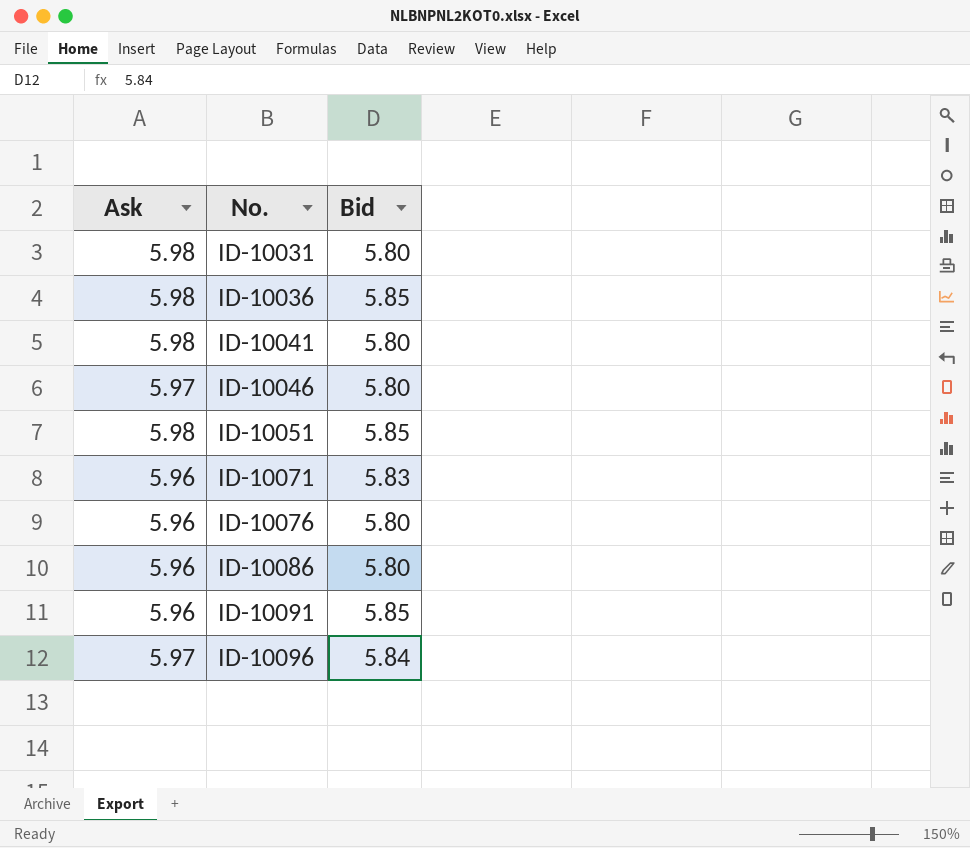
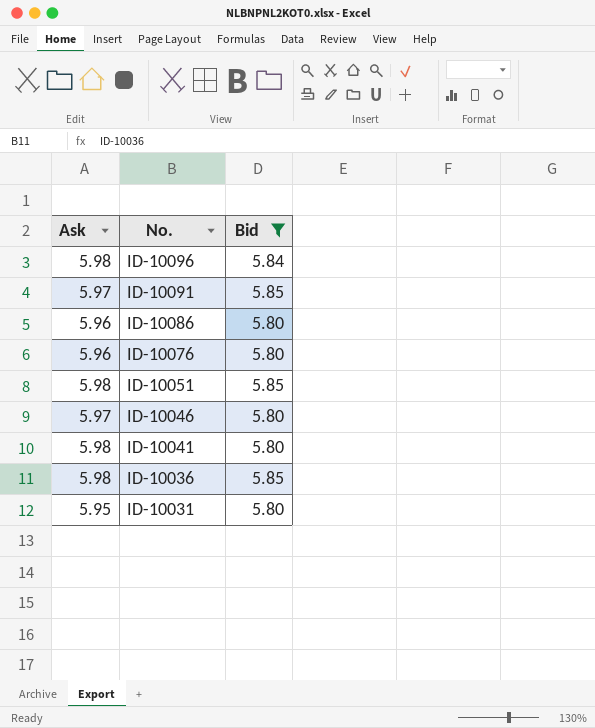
filter: none -> Bid != 5.83
row order: No. ascending -> No. descending
ID-10096 | Ask: 5.97 -> 5.98
ID-10091 | Ask: 5.96 -> 5.97
ID-10031 | Ask: 5.98 -> 5.95

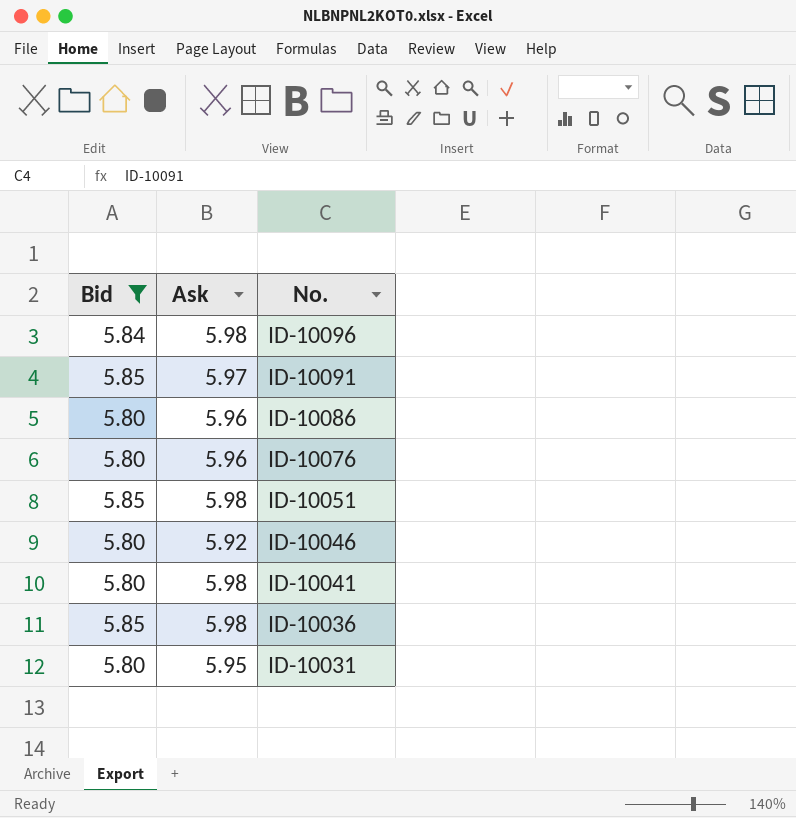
column Bid | position: 3 -> 1
ID-10046 | Ask: 5.97 -> 5.92

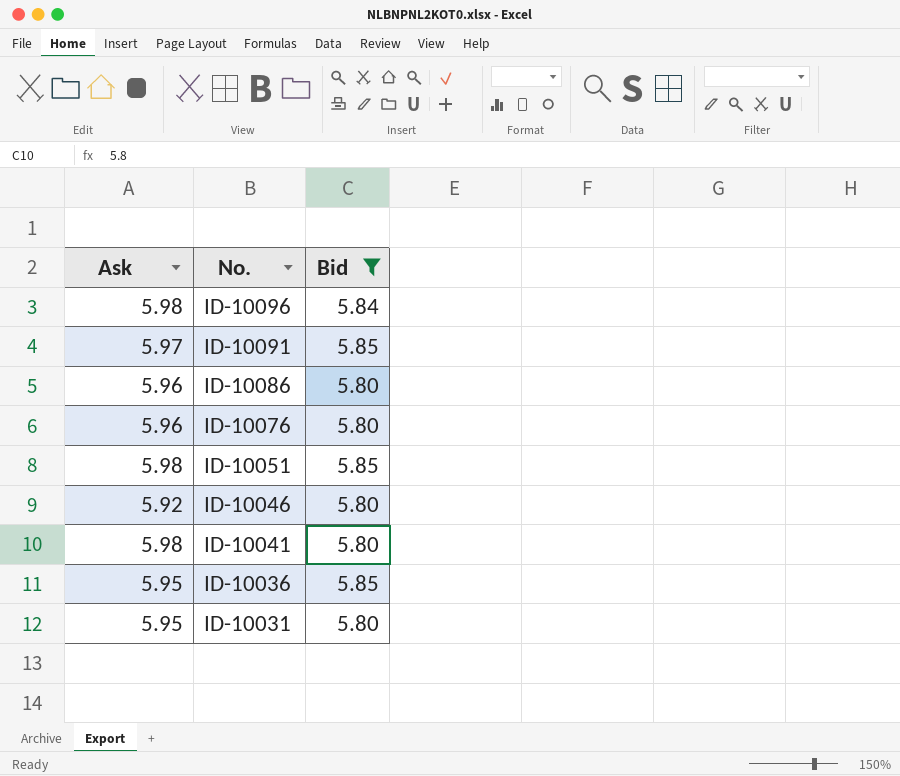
column Bid | position: 1 -> 3
ID-10036 | Ask: 5.98 -> 5.95

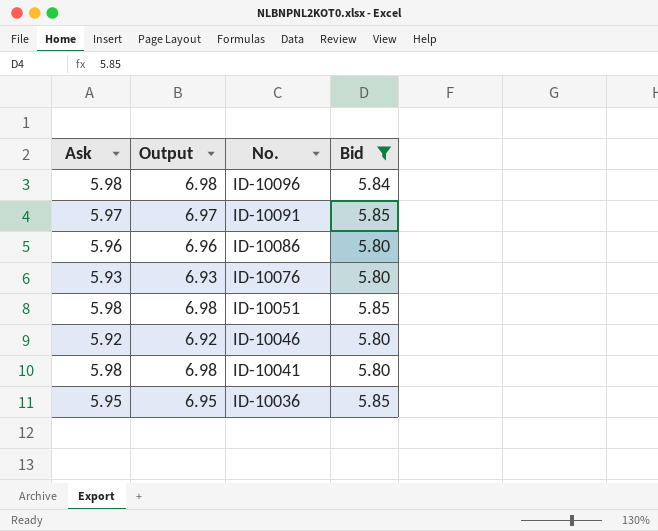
column Output | formula: none -> [Ask] + 1
row ID-10031: 5.95 | 5.80 -> none
ID-10076 | Ask: 5.96 -> 5.93

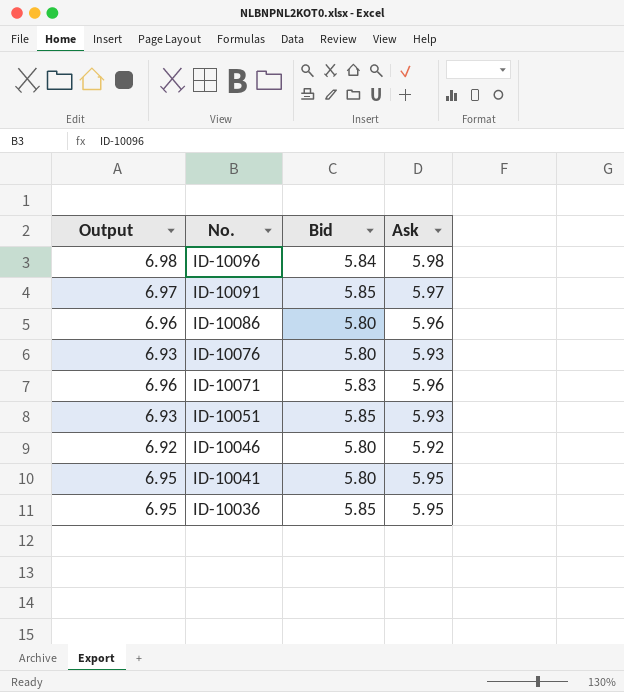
filter: Bid != 5.83 -> none
column Ask | position: 1 -> 4
ID-10051 | Output: 6.98 -> 6.93
ID-10051 | Ask: 5.98 -> 5.93
ID-10041 | Output: 6.98 -> 6.95
ID-10041 | Ask: 5.98 -> 5.95

